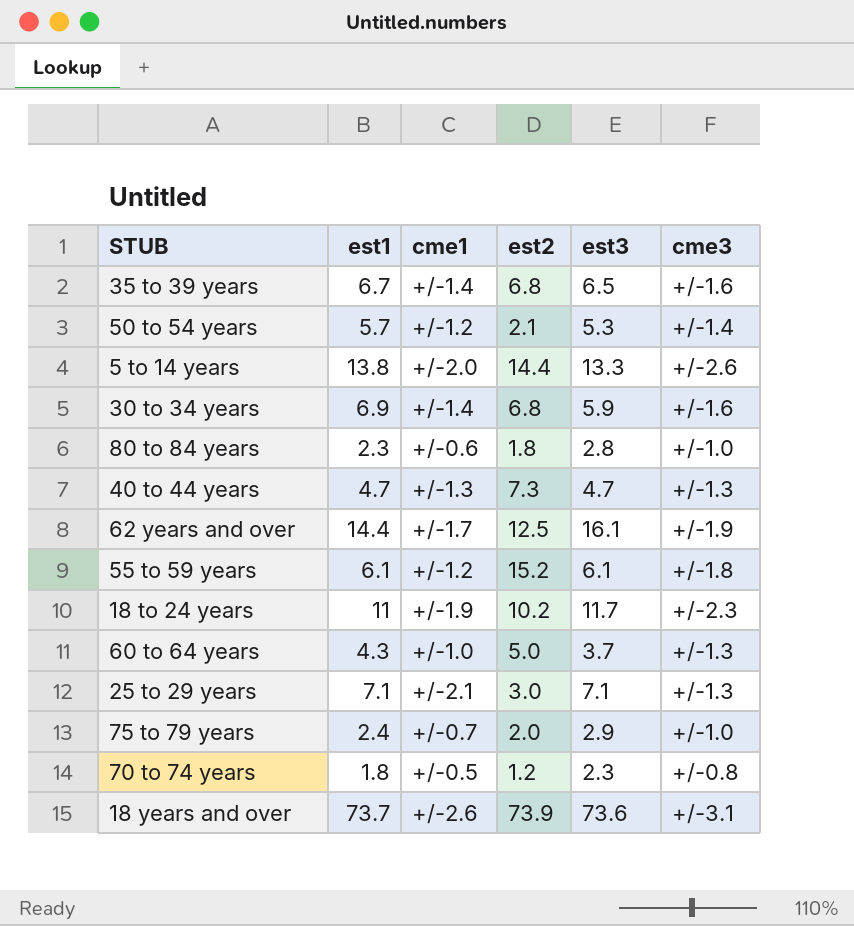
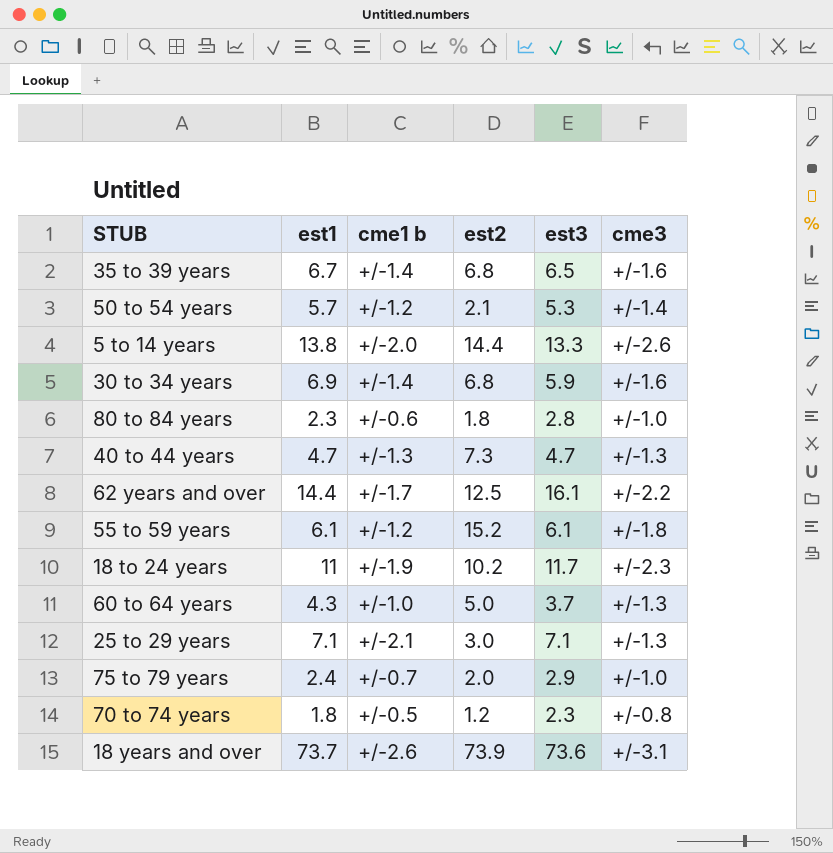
column name: cme1 -> cme1 b
62 years and over | cme3: +/-1.9 -> +/-2.2

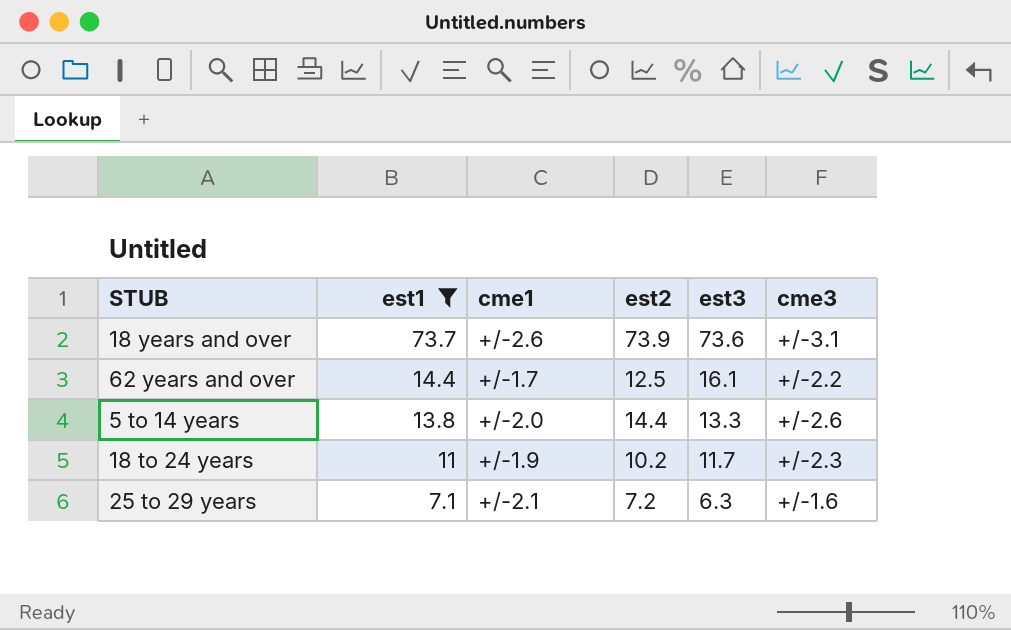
filter: none -> est1 >= 7.1
row order: none -> est1 descending
column name: cme1 b -> cme1
25 to 29 years | est2: 3.0 -> 7.2
25 to 29 years | est3: 7.1 -> 6.3
25 to 29 years | cme3: +/-1.3 -> +/-1.6

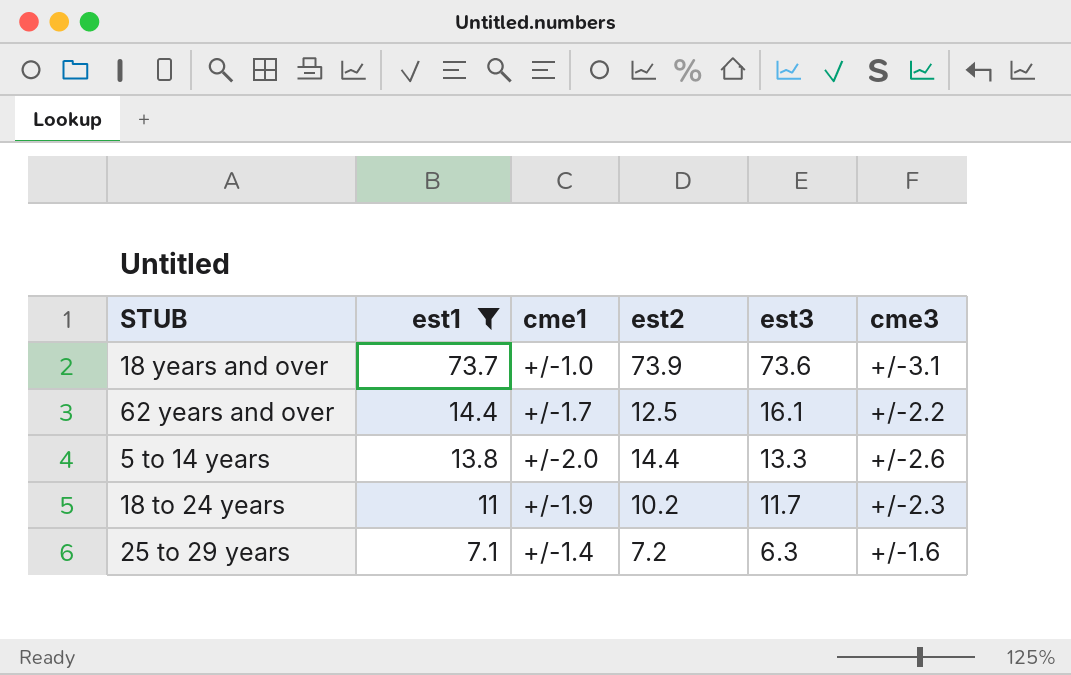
18 years and over | cme1: +/-2.6 -> +/-1.0
25 to 29 years | cme1: +/-2.1 -> +/-1.4

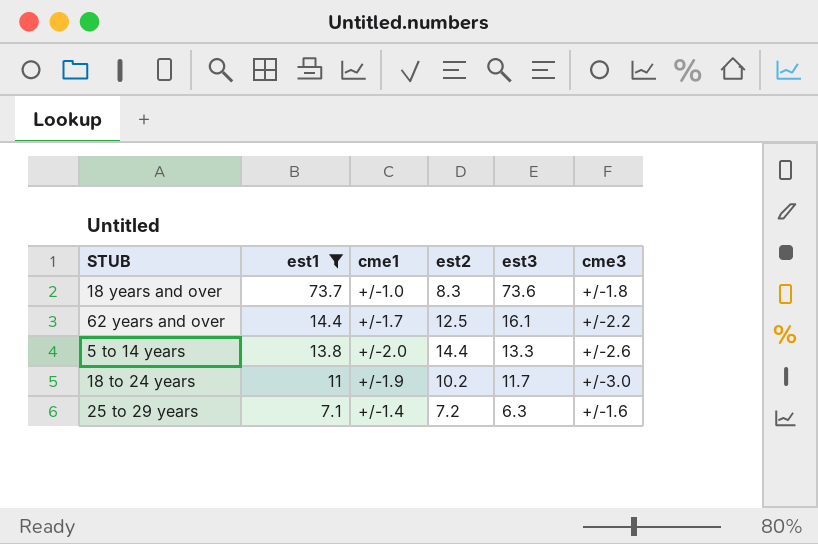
18 years and over | est2: 73.9 -> 8.3
18 years and over | cme3: +/-3.1 -> +/-1.8
18 to 24 years | cme3: +/-2.3 -> +/-3.0

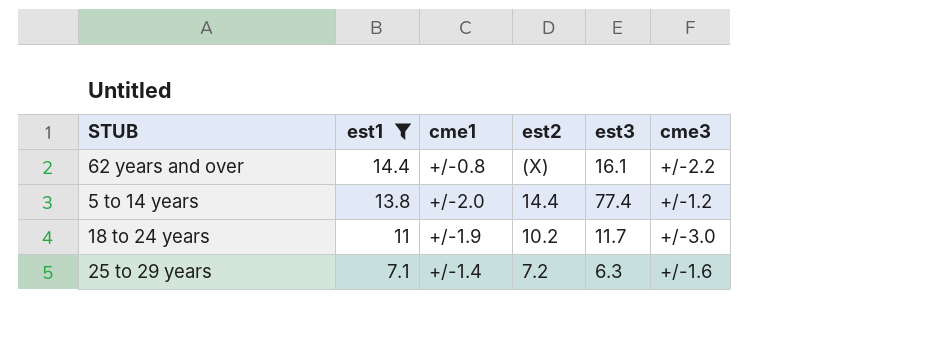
row 18 years and over: 73.7 | +/-1.0 | 8.3 | 73.6 | +/-1.8 -> none
62 years and over | cme1: +/-1.7 -> +/-0.8
62 years and over | est2: 12.5 -> (X)
5 to 14 years | est3: 13.3 -> 77.4
5 to 14 years | cme3: +/-2.6 -> +/-1.2

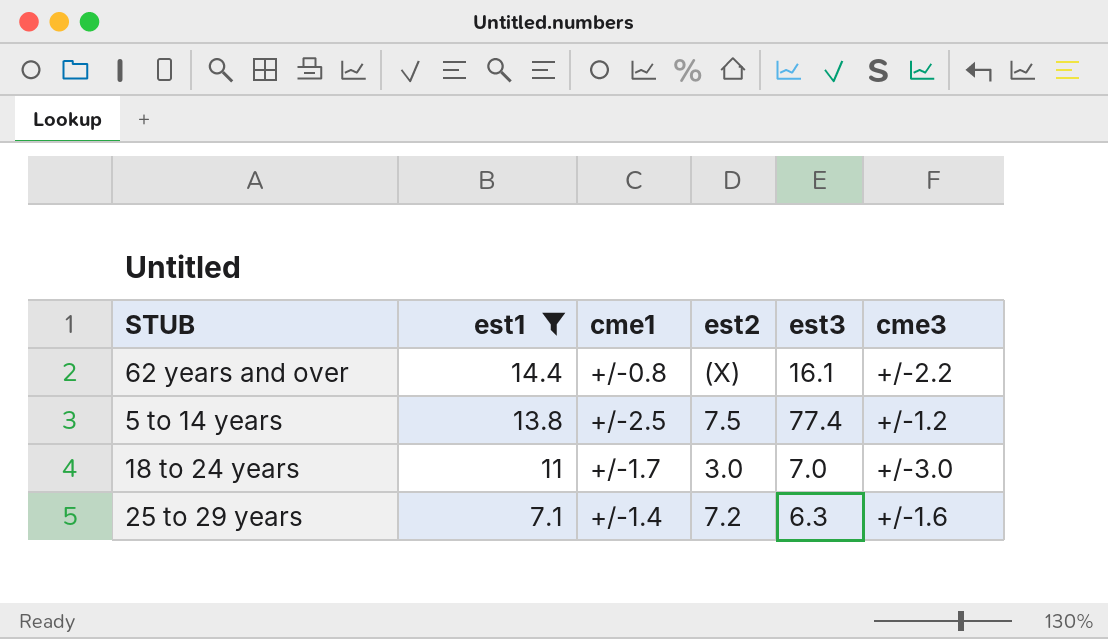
5 to 14 years | cme1: +/-2.0 -> +/-2.5
5 to 14 years | est2: 14.4 -> 7.5
18 to 24 years | cme1: +/-1.9 -> +/-1.7
18 to 24 years | est2: 10.2 -> 3.0
18 to 24 years | est3: 11.7 -> 7.0

